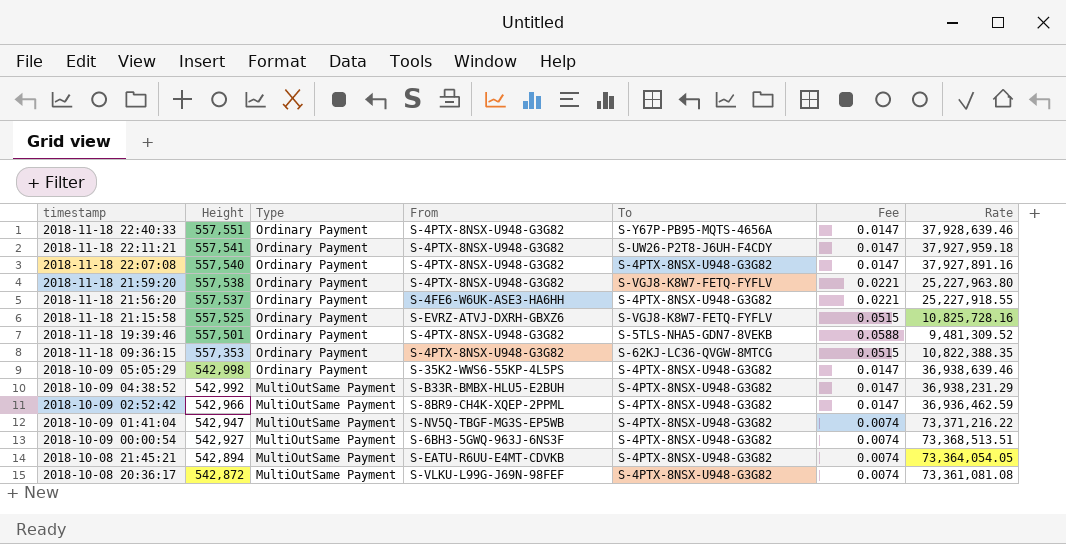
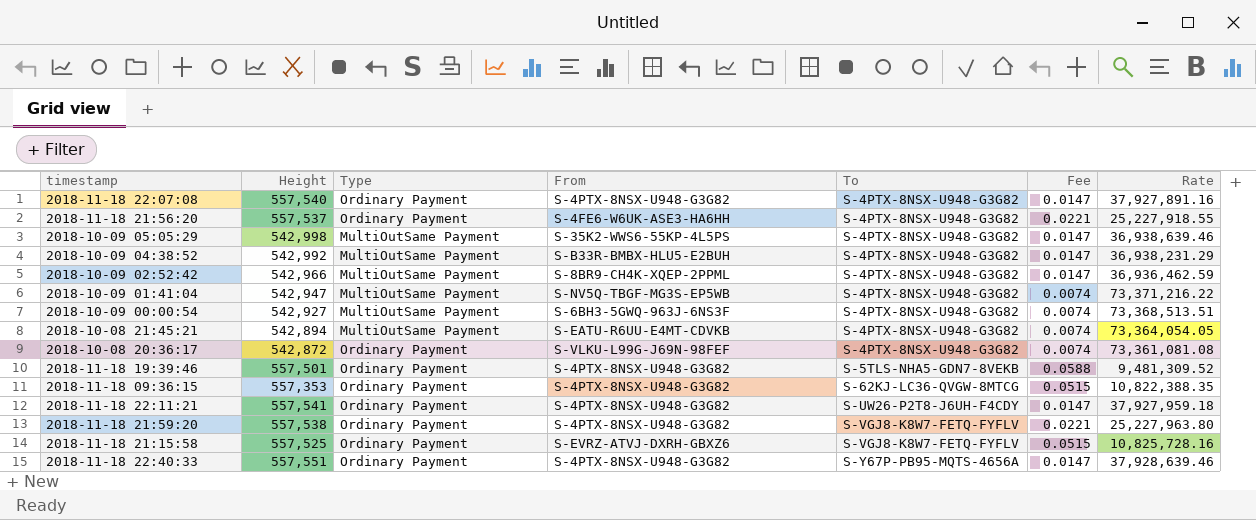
row order: timestamp descending -> To ascending
2018-10-09 05:05:29 | Type: Ordinary Payment -> MultiOutSame Payment
2018-10-08 20:36:17 | Type: MultiOutSame Payment -> Ordinary Payment

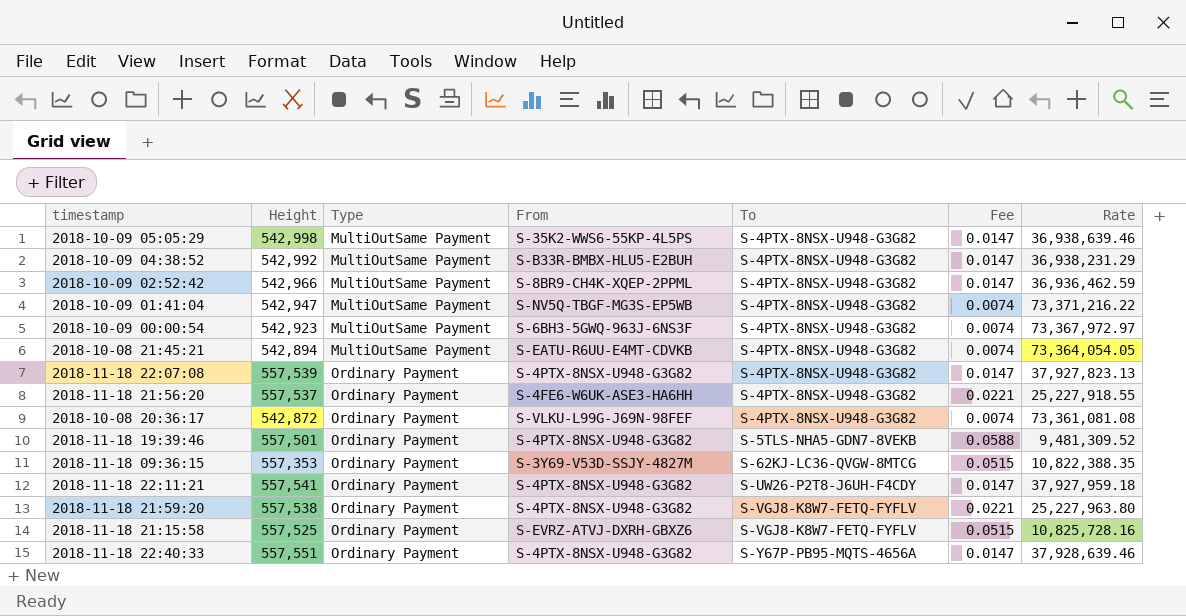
row order: To ascending -> Type ascending
2018-10-09 00:00:54 | Height: 542,927 -> 542,923
2018-10-09 00:00:54 | Rate: 73,368,513.51 -> 73,367,972.97
2018-11-18 22:07:08 | Height: 557,540 -> 557,539
2018-11-18 22:07:08 | Rate: 37,927,891.16 -> 37,927,823.13
2018-11-18 09:36:15 | From: S-4PTX-8NSX-U948-G3G82 -> S-3Y69-V53D-SSJY-4827M

